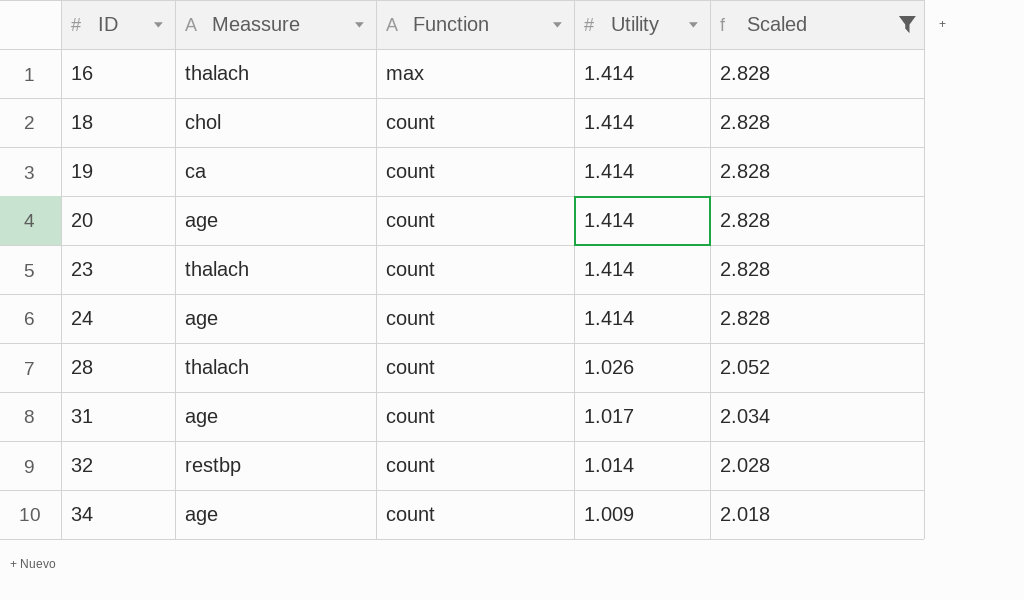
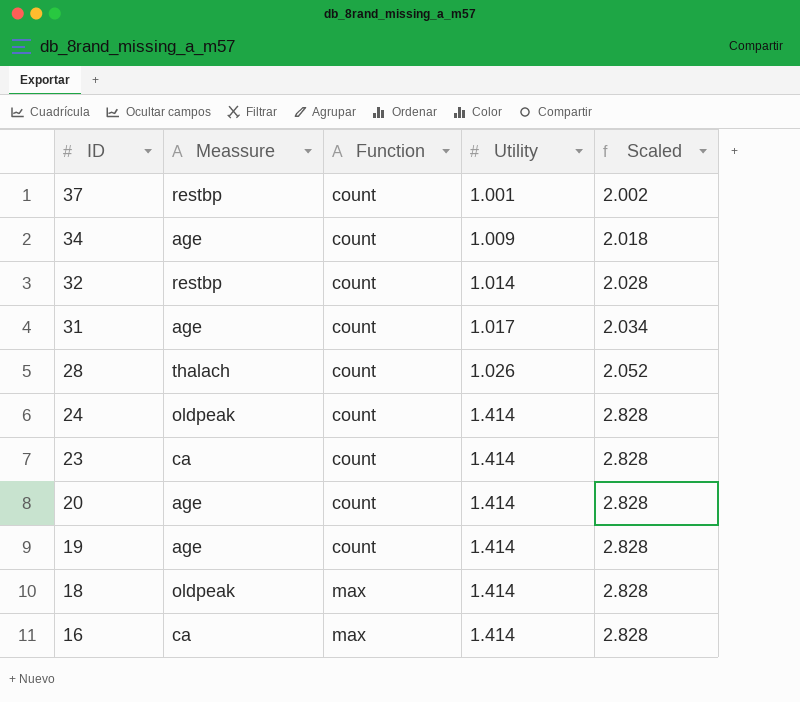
filter: Scaled != 2.002 -> none
row order: ID ascending -> ID descending
24 | Meassure: age -> oldpeak
23 | Meassure: thalach -> ca
19 | Meassure: ca -> age
18 | Meassure: chol -> oldpeak
18 | Function: count -> max
16 | Meassure: thalach -> ca

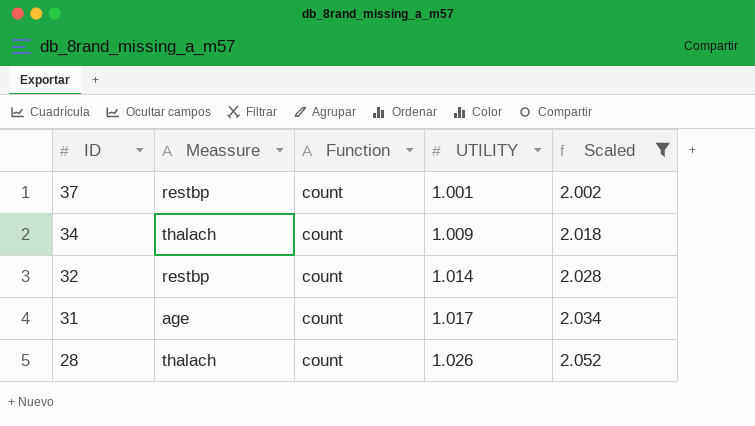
filter: none -> Scaled != 2.828
column name: Utility -> UTILITY
34 | Meassure: age -> thalach

